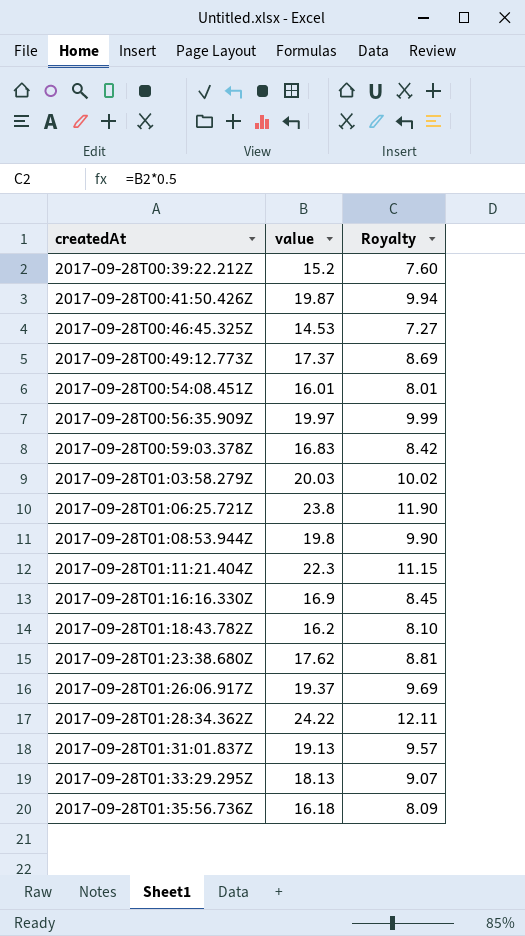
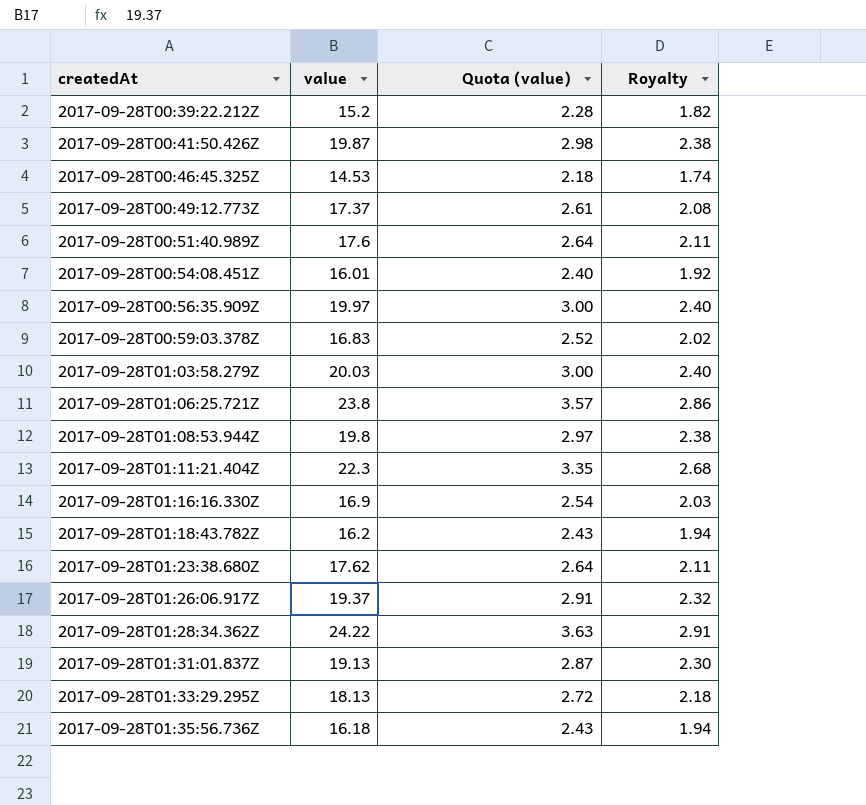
column Quota (value) | formula: none -> [value] * 0.15
column Royalty | formula: [value] * 0.5 -> [value] * 0.12
row 2017-09-28T00:51:40.989Z: none -> 17.6 | 2.64 | 2.11

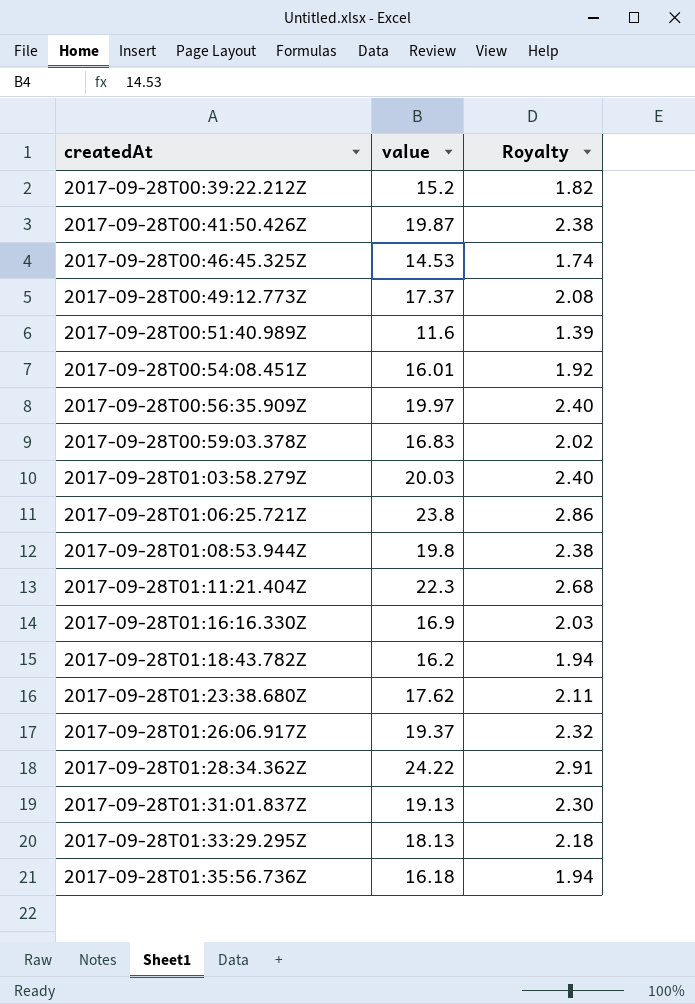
column Quota (value) | formula: [value] * 0.15 -> none
2017-09-28T00:51:40.989Z | value: 17.6 -> 11.6
2017-09-28T00:51:40.989Z | Royalty: 2.11 -> 1.39

